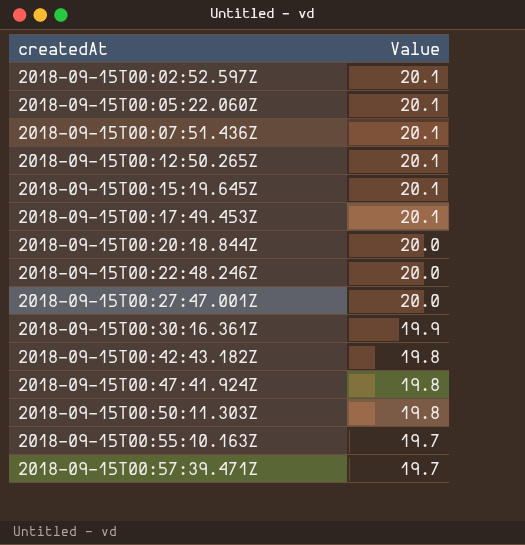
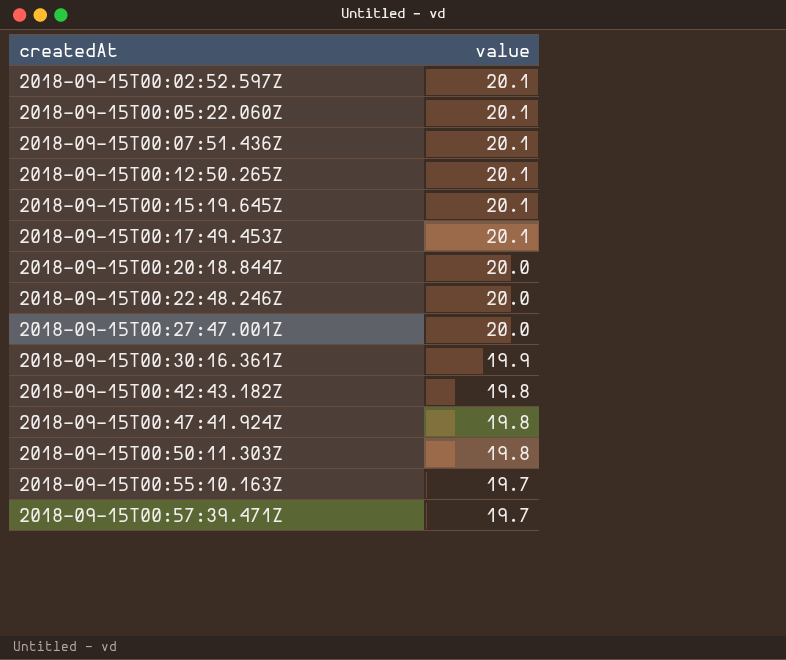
column name: Value -> value

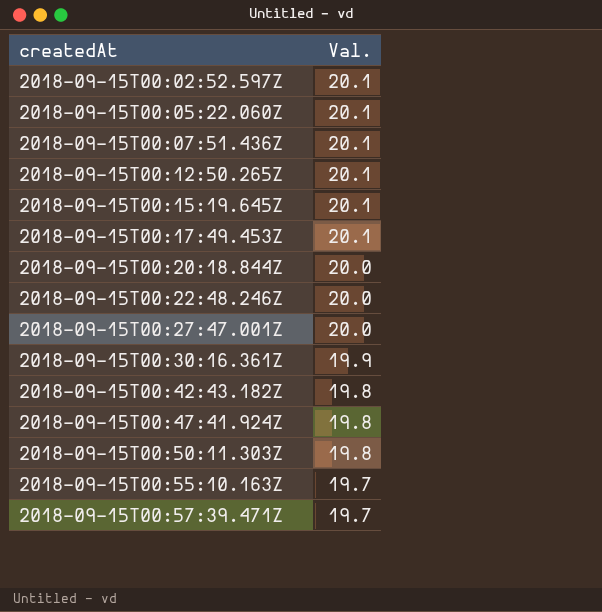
column name: value -> Val.

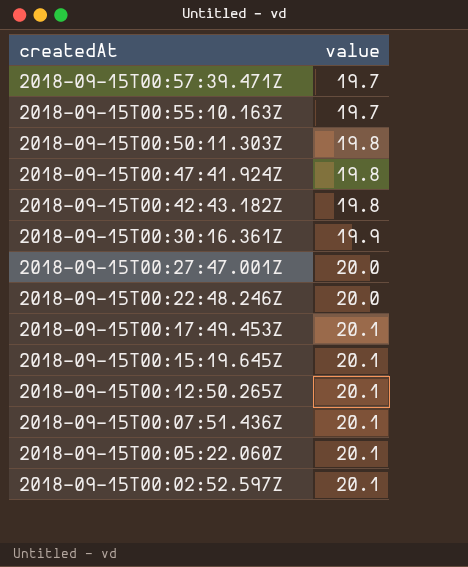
row order: createdAt ascending -> createdAt descending
column name: Val. -> value
row 2018-09-15T00:20:18.844Z: 20.0 -> none

